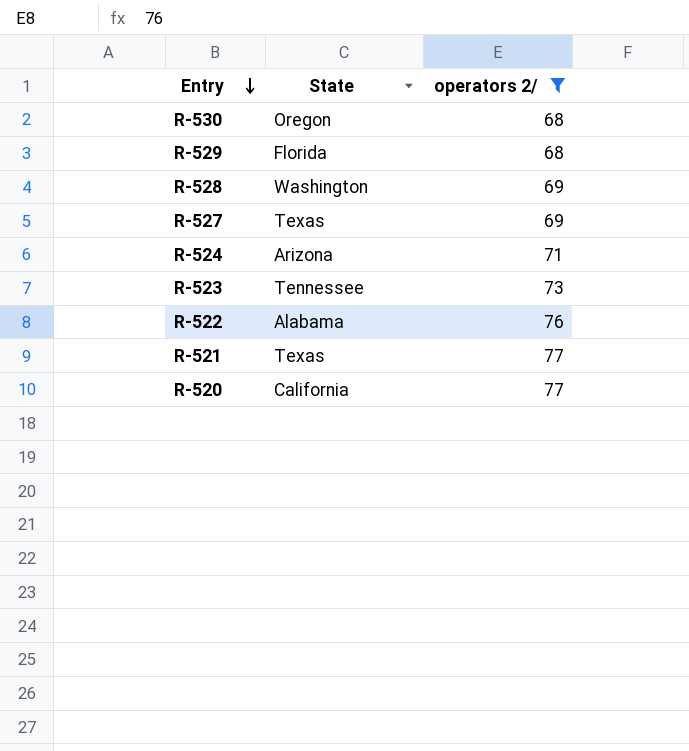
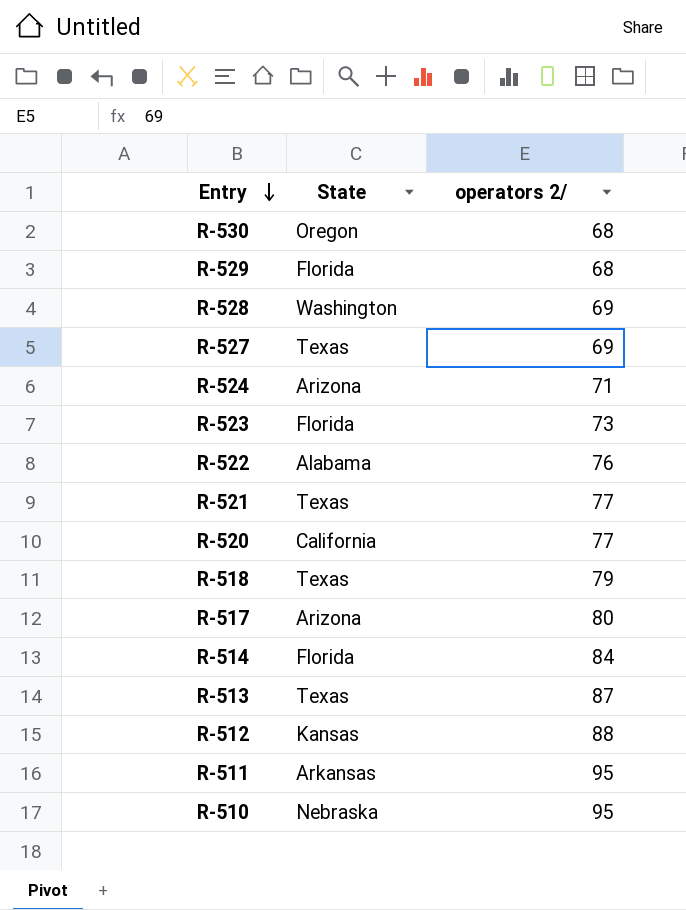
filter: operators 2/ <= 77 -> none
R-523 | State: Tennessee -> Florida

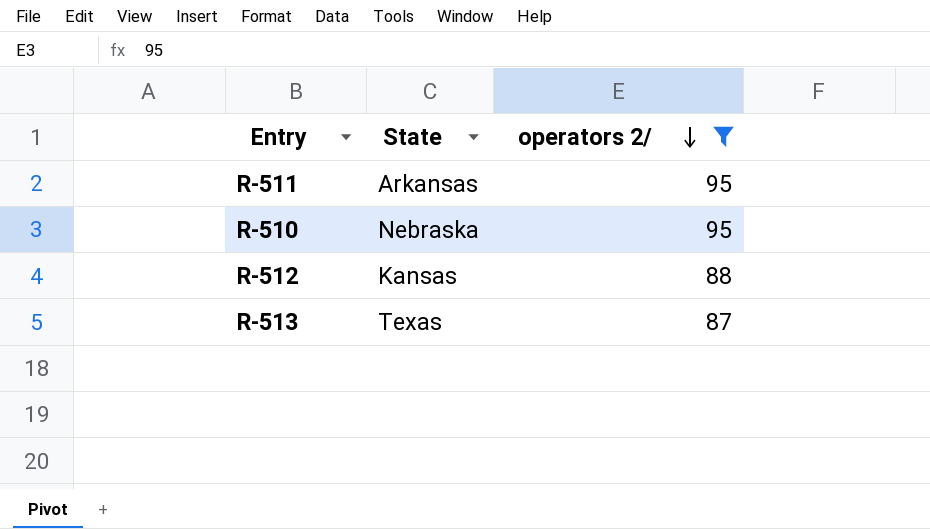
filter: none -> operators 2/ >= 87
row order: Entry descending -> operators 2/ descending

